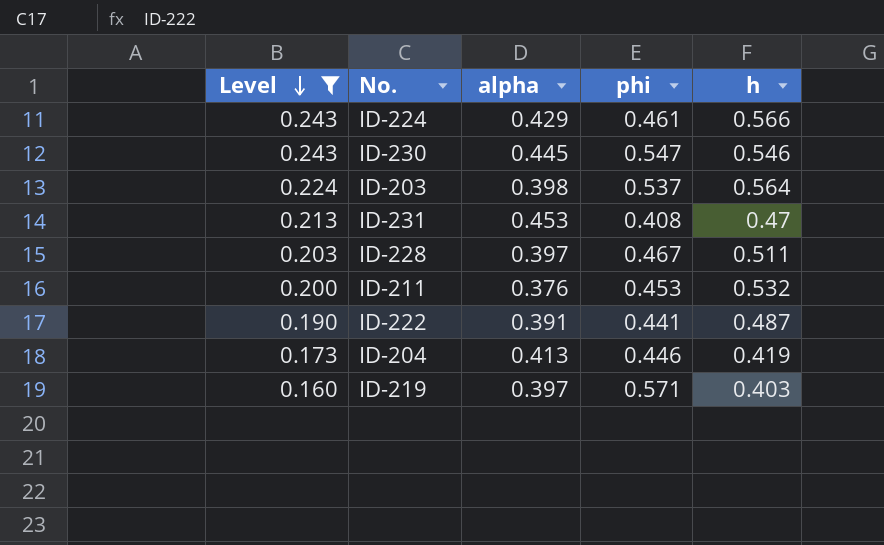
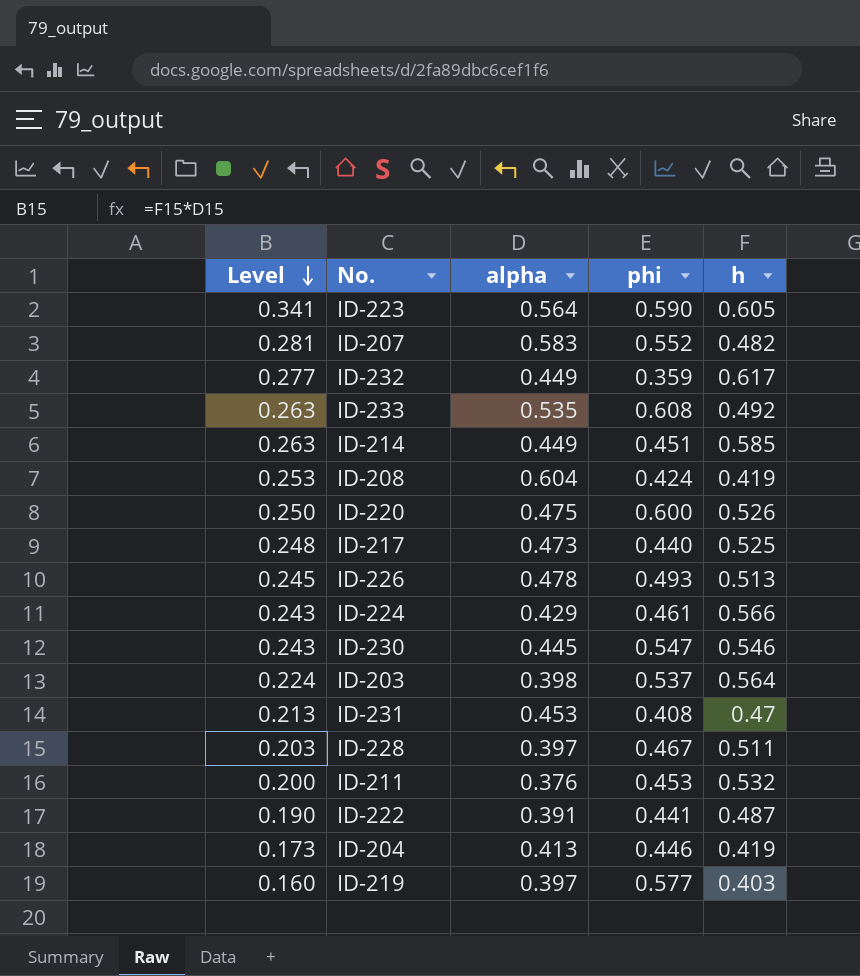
filter: Level <= 0.243 -> none
ID-219 | phi: 0.571 -> 0.577

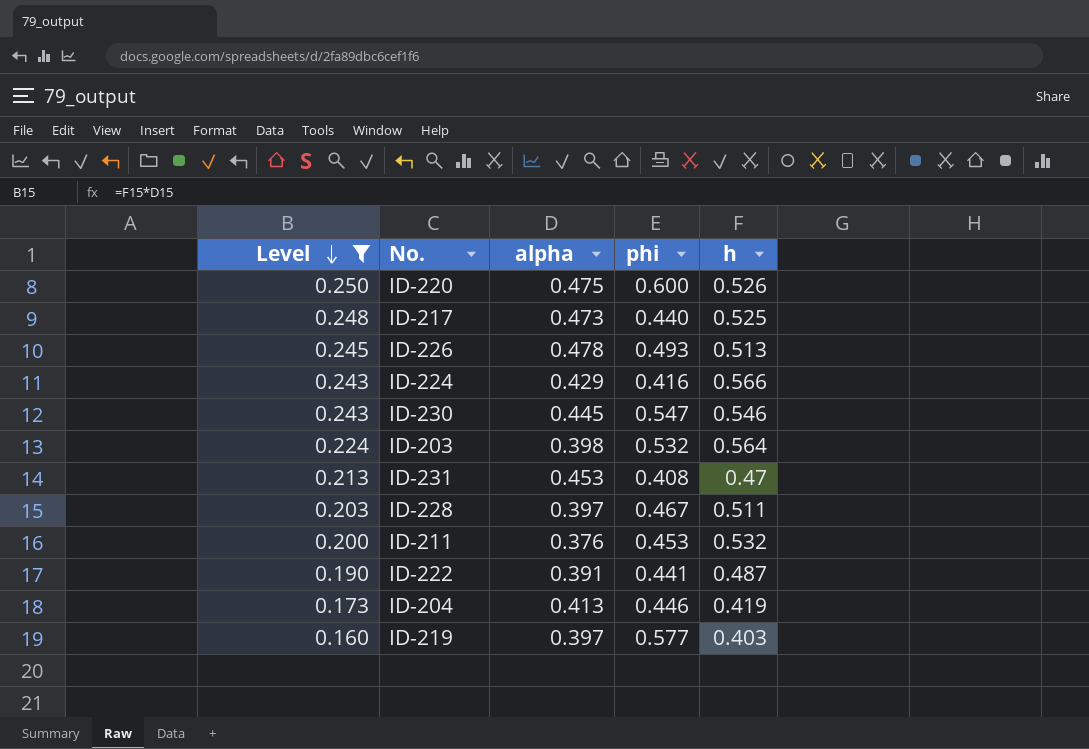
filter: none -> Level <= 0.250
ID-224 | phi: 0.461 -> 0.416
ID-203 | phi: 0.537 -> 0.532

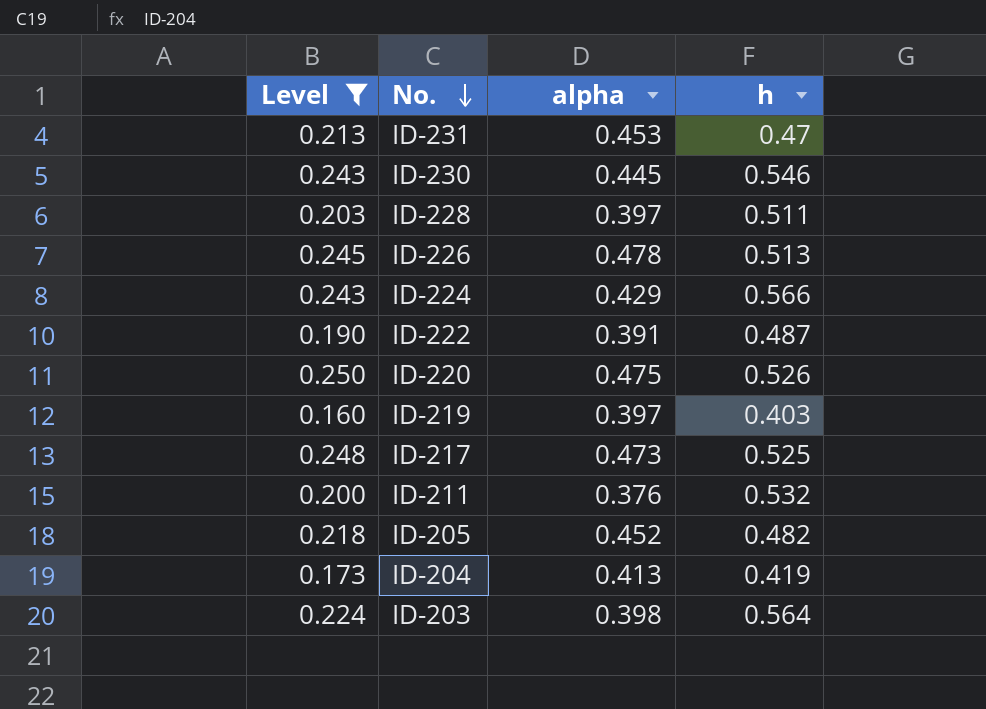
row order: Level descending -> No. descending
column phi | position: 4 -> none
row ID-205: none -> 0.218 | 0.452 | 0.482

